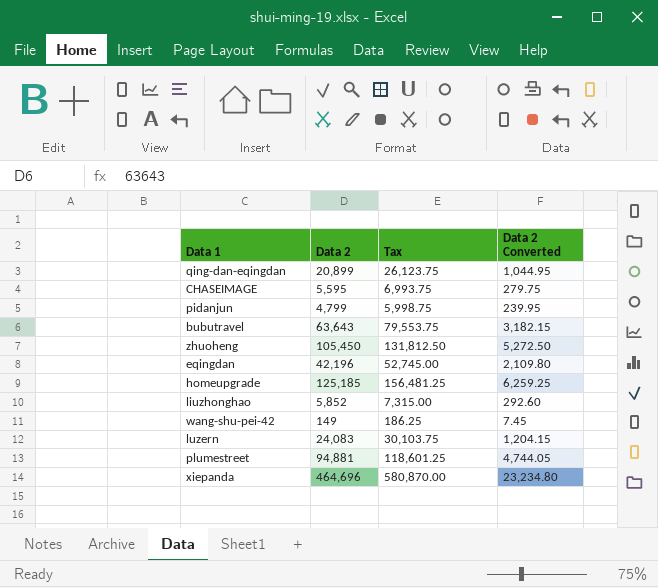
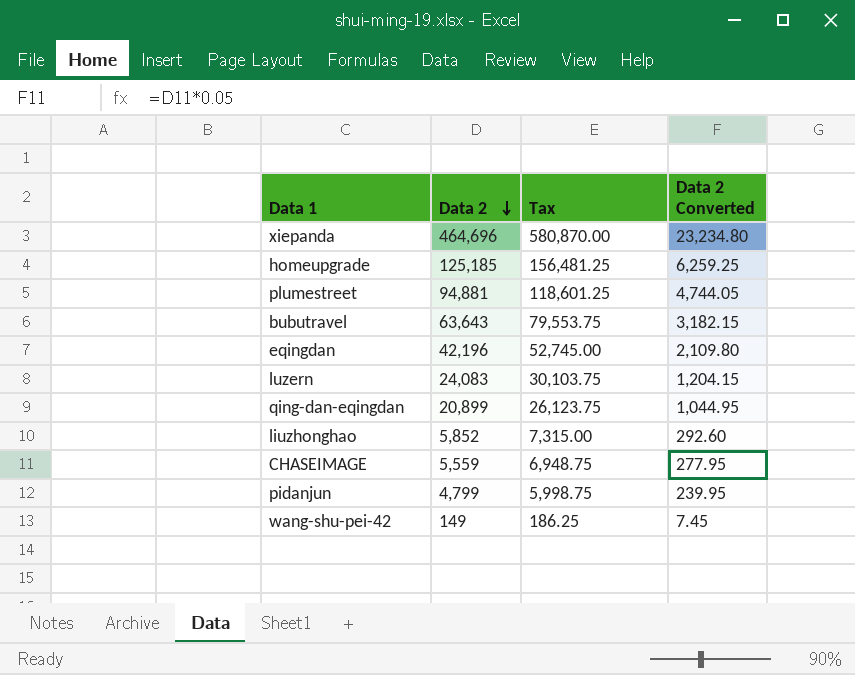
row order: none -> Data 2 descending
row zhuoheng: 105,450 | 131,812.50 | 5,272.50 -> none
CHASEIMAGE | Data 2: 5,595 -> 5,559
CHASEIMAGE | Tax: 6,993.75 -> 6,948.75
CHASEIMAGE | Data 2 Converted: 279.75 -> 277.95

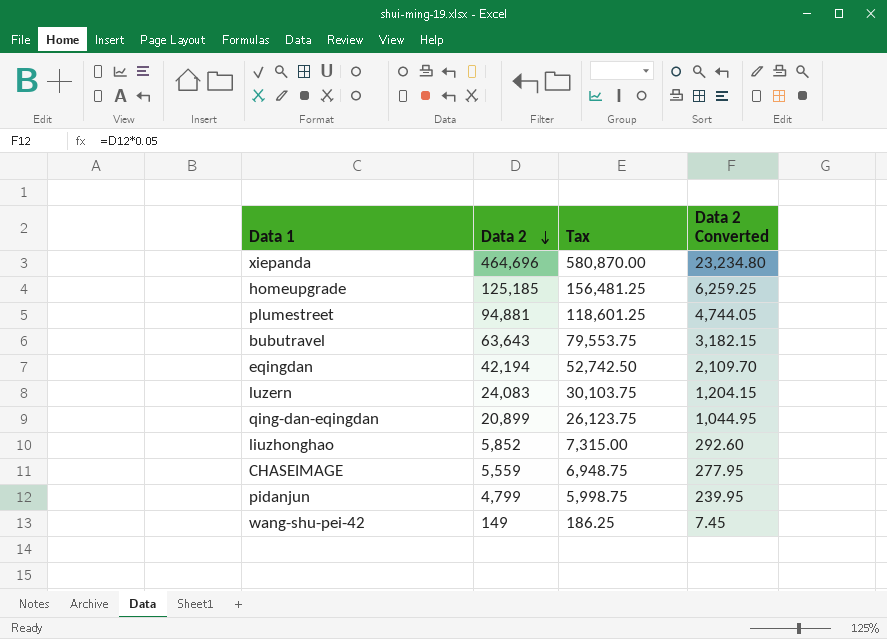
eqingdan | Data 2: 42,196 -> 42,194
eqingdan | Tax: 52,745.00 -> 52,742.50
eqingdan | Data 2 Converted: 2,109.80 -> 2,109.70

